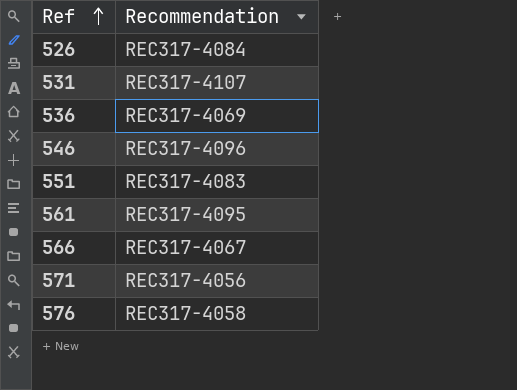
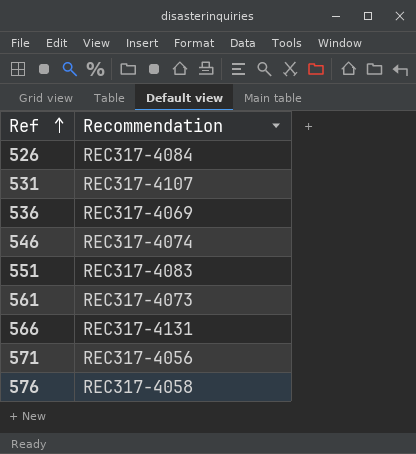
546 | Recommendation: REC317-4096 -> REC317-4074
561 | Recommendation: REC317-4095 -> REC317-4073
566 | Recommendation: REC317-4067 -> REC317-4131

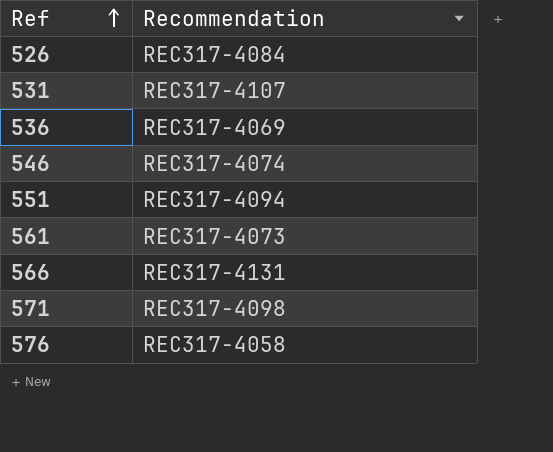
551 | Recommendation: REC317-4083 -> REC317-4094
571 | Recommendation: REC317-4056 -> REC317-4098

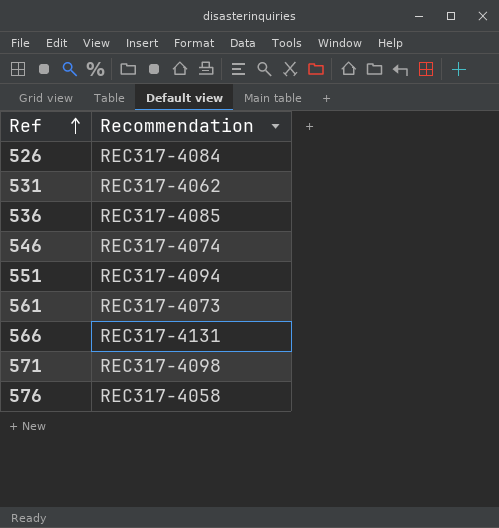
531 | Recommendation: REC317-4107 -> REC317-4062
536 | Recommendation: REC317-4069 -> REC317-4085

